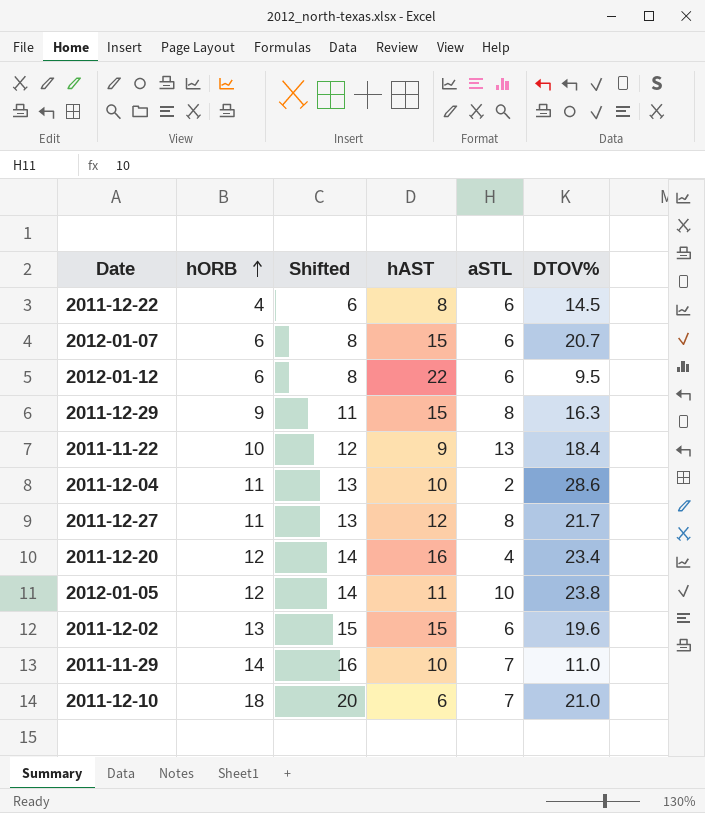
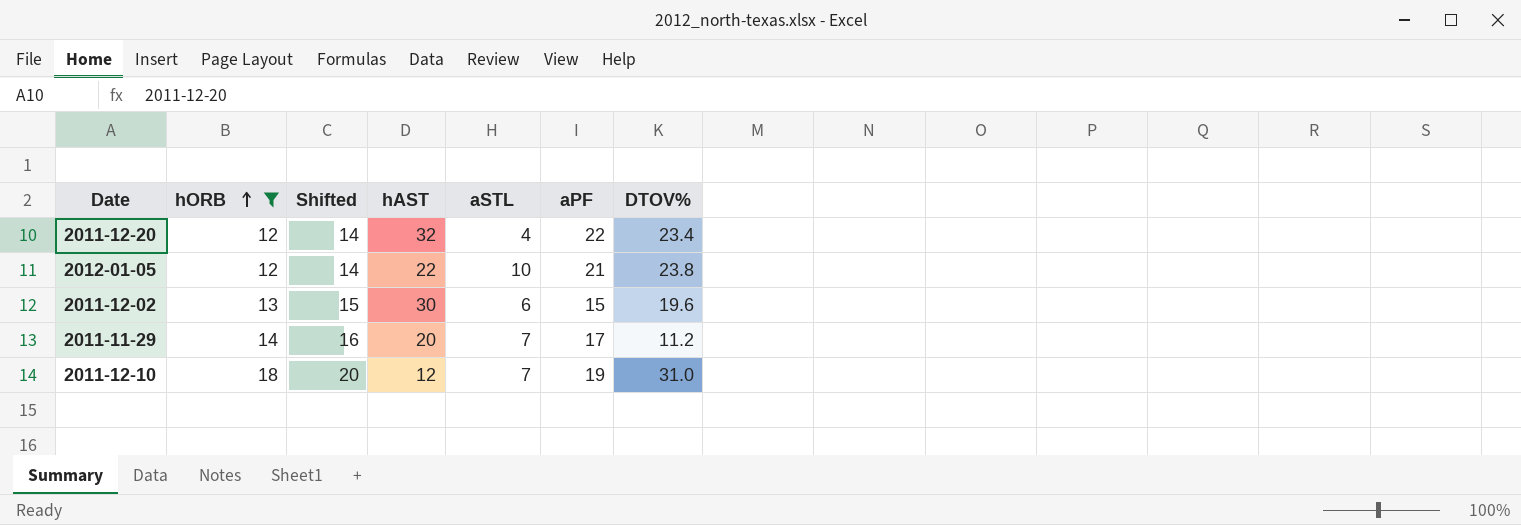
filter: none -> hORB >= 12
column aPF | position: none -> 6
2011-12-20 | hAST: 16 -> 32
2012-01-05 | hAST: 11 -> 22
2011-12-02 | hAST: 15 -> 30
2011-11-29 | hAST: 10 -> 20
2011-11-29 | DTOV%: 11.0 -> 11.2
2011-12-10 | hAST: 6 -> 12
2011-12-10 | DTOV%: 21.0 -> 31.0

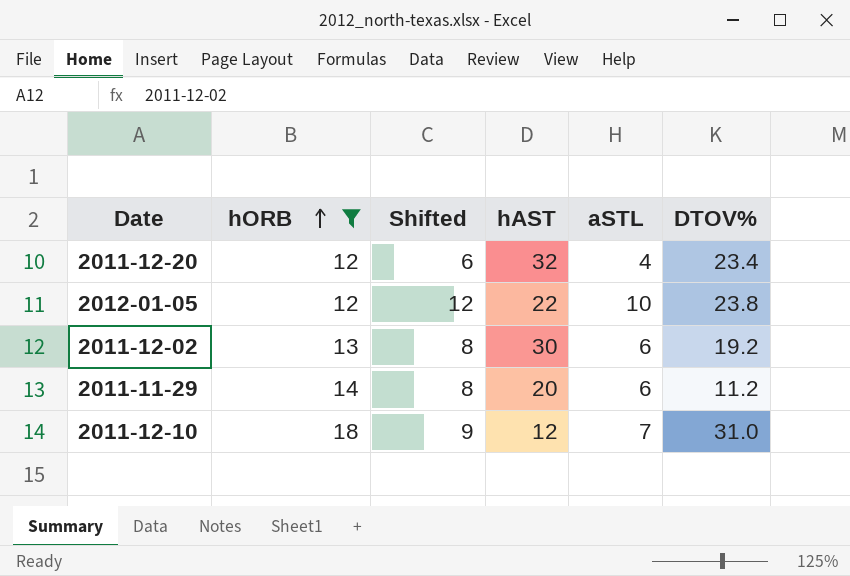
column aPF | position: 6 -> none
column Shifted | formula: [hORB] + 2 -> [aSTL] + 2
2011-12-02 | DTOV%: 19.6 -> 19.2
2011-11-29 | aSTL: 7 -> 6

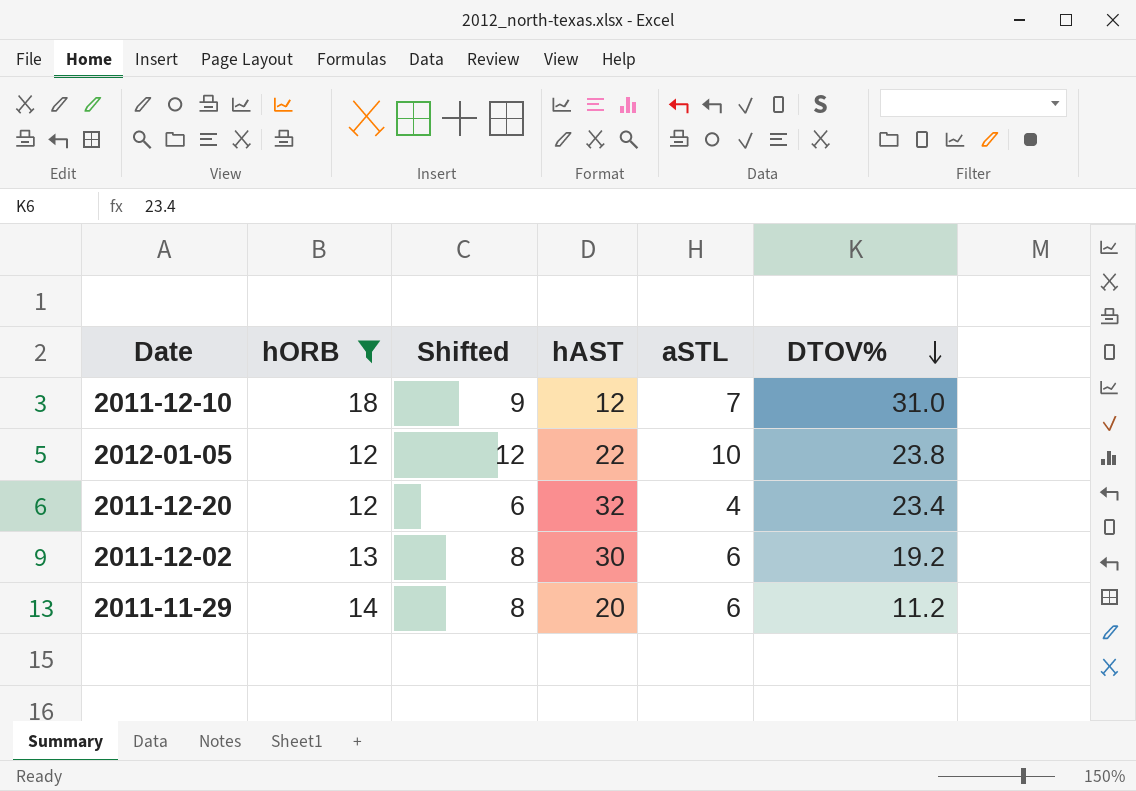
row order: hORB ascending -> DTOV% descending

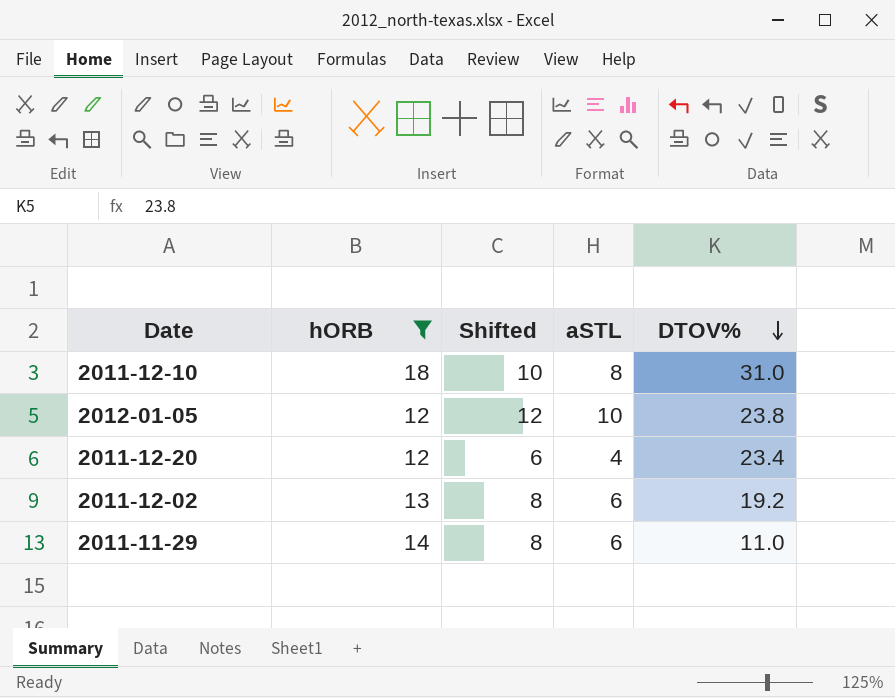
column hAST | position: 4 -> none
2011-12-10 | Shifted: 9 -> 10
2011-12-10 | aSTL: 7 -> 8
2011-11-29 | DTOV%: 11.2 -> 11.0

